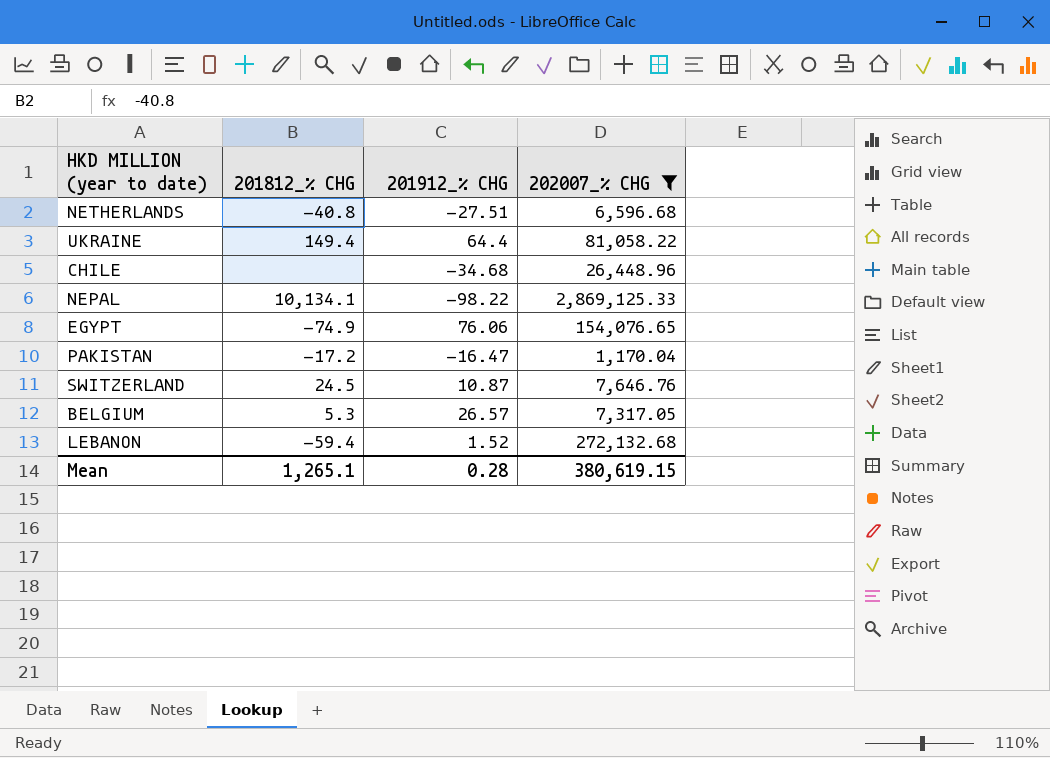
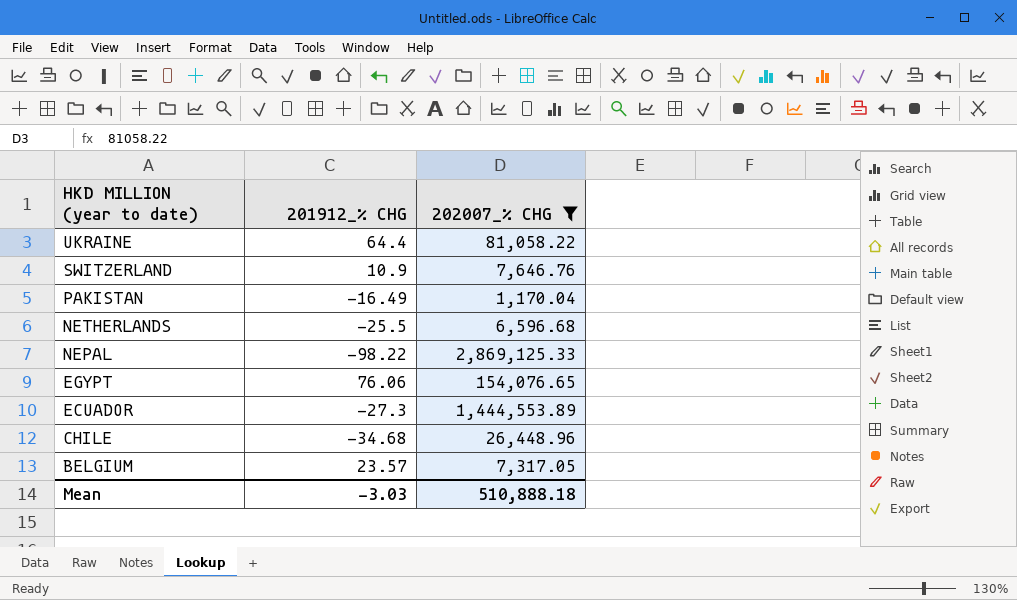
row order: none -> HKD MILLION (year to date) descending
column 201812_% CHG | position: 2 -> none
row LEBANON: -59.4 | 1.52 | 272,132.68 -> none
SWITZERLAND | 201912_% CHG: 10.87 -> 10.9
PAKISTAN | 201912_% CHG: -16.47 -> -16.49
NETHERLANDS | 201912_% CHG: -27.51 -> -25.5
row ECUADOR: none -> -27.3 | 1,444,553.89
BELGIUM | 201912_% CHG: 26.57 -> 23.57
Mean | 201912_% CHG: 0.28 -> -3.03
Mean | 202007_% CHG: 380,619.15 -> 510,888.18

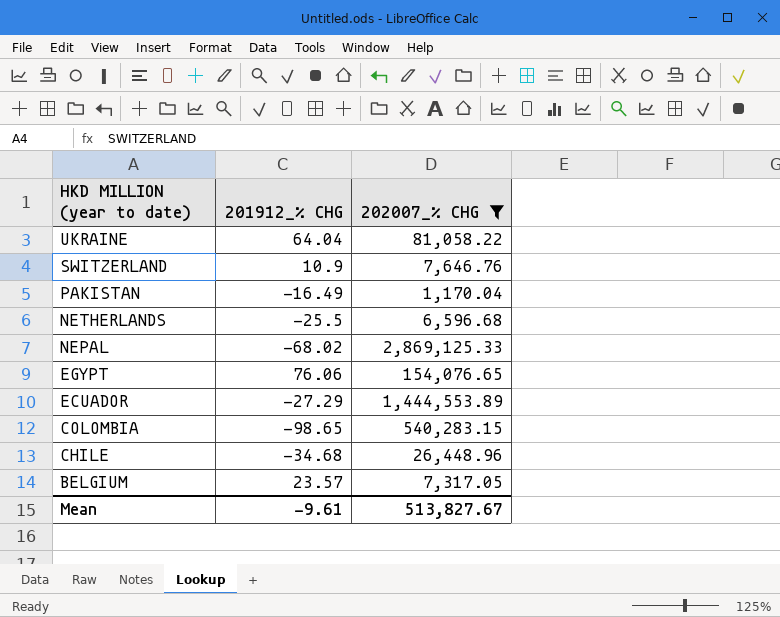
UKRAINE | 201912_% CHG: 64.4 -> 64.04
NEPAL | 201912_% CHG: -98.22 -> -68.02
ECUADOR | 201912_% CHG: -27.3 -> -27.29
row COLOMBIA: none -> -98.65 | 540,283.15
Mean | 201912_% CHG: -3.03 -> -9.61
Mean | 202007_% CHG: 510,888.18 -> 513,827.67

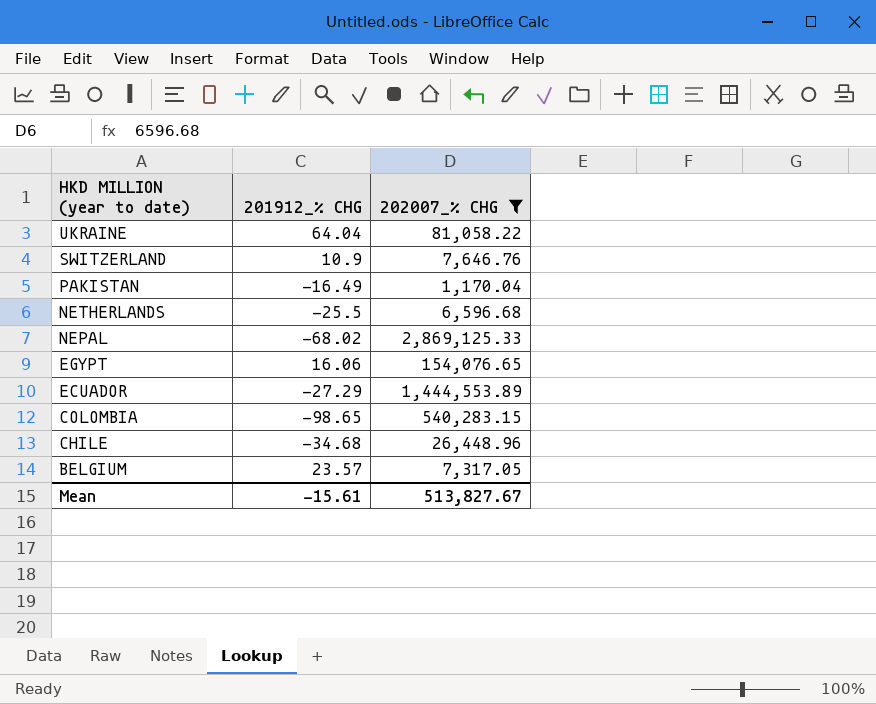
EGYPT | 201912_% CHG: 76.06 -> 16.06
Mean | 201912_% CHG: -9.61 -> -15.61

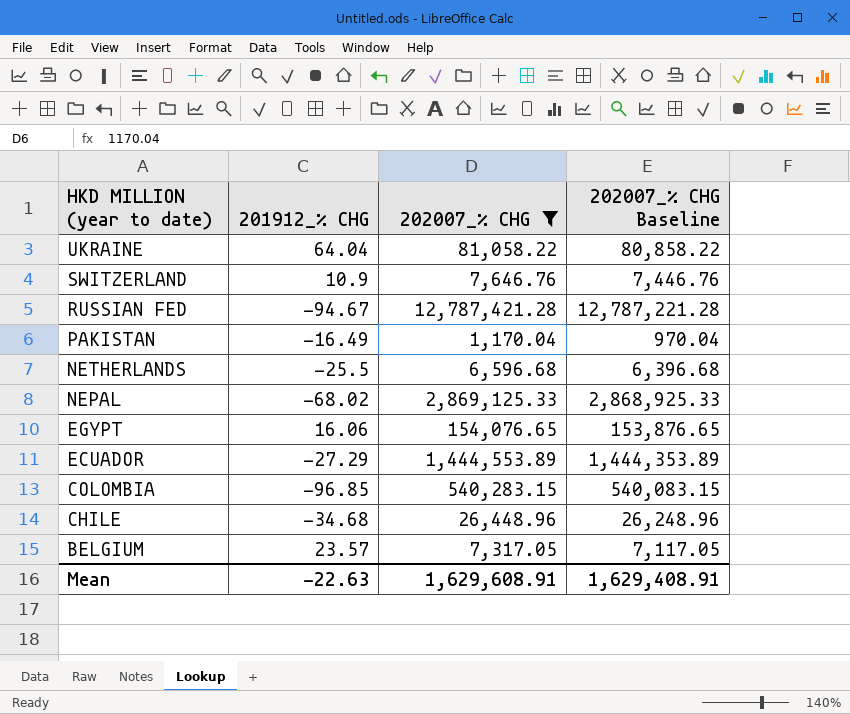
column 202007_% CHG Baseline | formula: none -> [202007_% CHG] - 200
row RUSSIAN FED: none -> -94.67 | 12,787,421.28 | 12,787,221.28
COLOMBIA | 201912_% CHG: -98.65 -> -96.85
Mean | 201912_% CHG: -15.61 -> -22.63
Mean | 202007_% CHG: 513,827.67 -> 1,629,608.91

